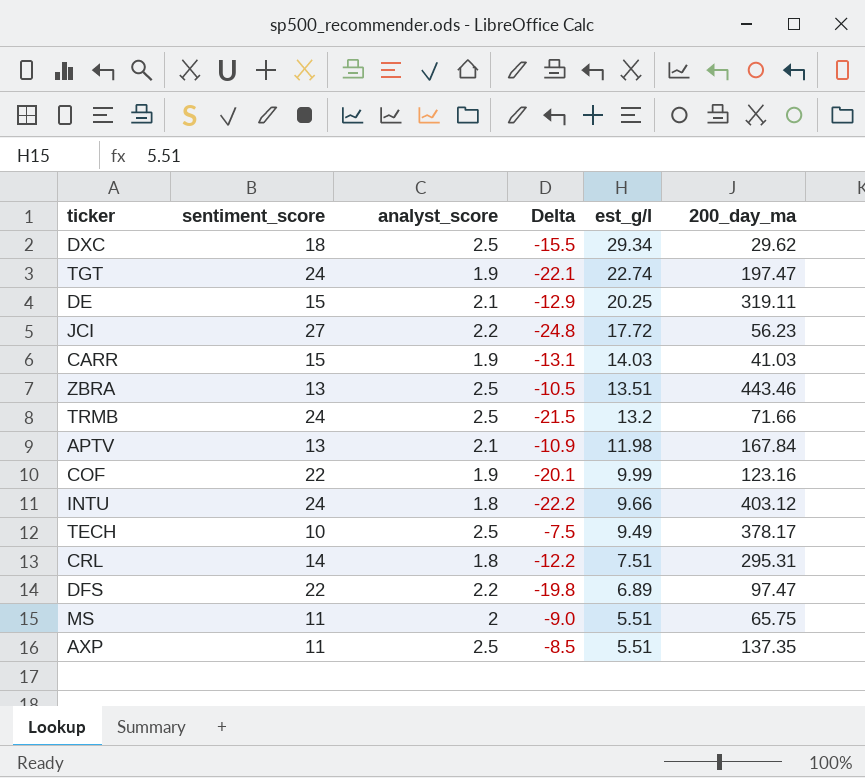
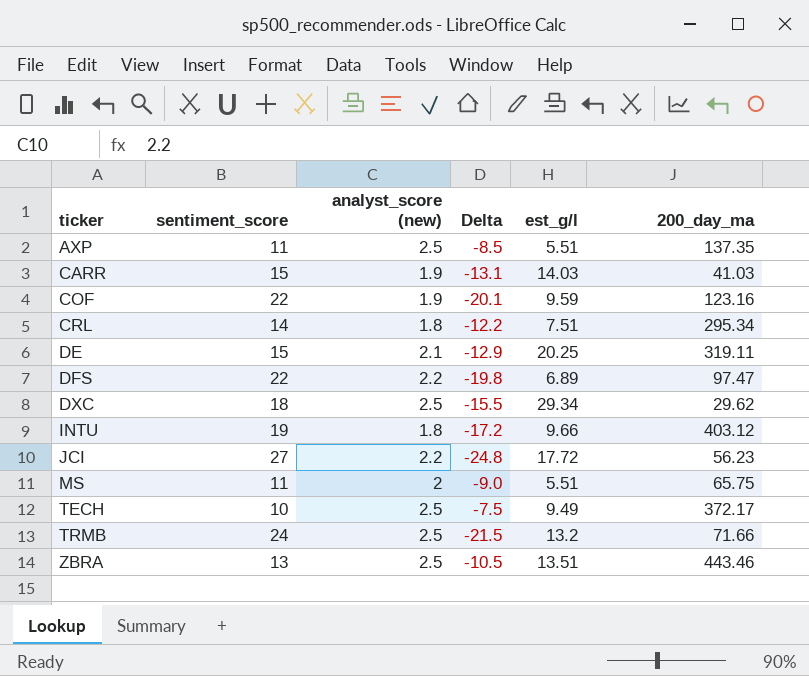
row order: est_g/l descending -> ticker ascending
column name: analyst_score -> analyst_score (new)
row TGT: 24 | 1.9 | -22.1 | 22.74 | 197.47 -> none
row APTV: 13 | 2.1 | -10.9 | 11.98 | 167.84 -> none
COF | est_g/l: 9.99 -> 9.59
CRL | 200_day_ma: 295.31 -> 295.34
INTU | sentiment_score: 24 -> 19
INTU | Delta: -22.2 -> -17.2
TECH | 200_day_ma: 378.17 -> 372.17

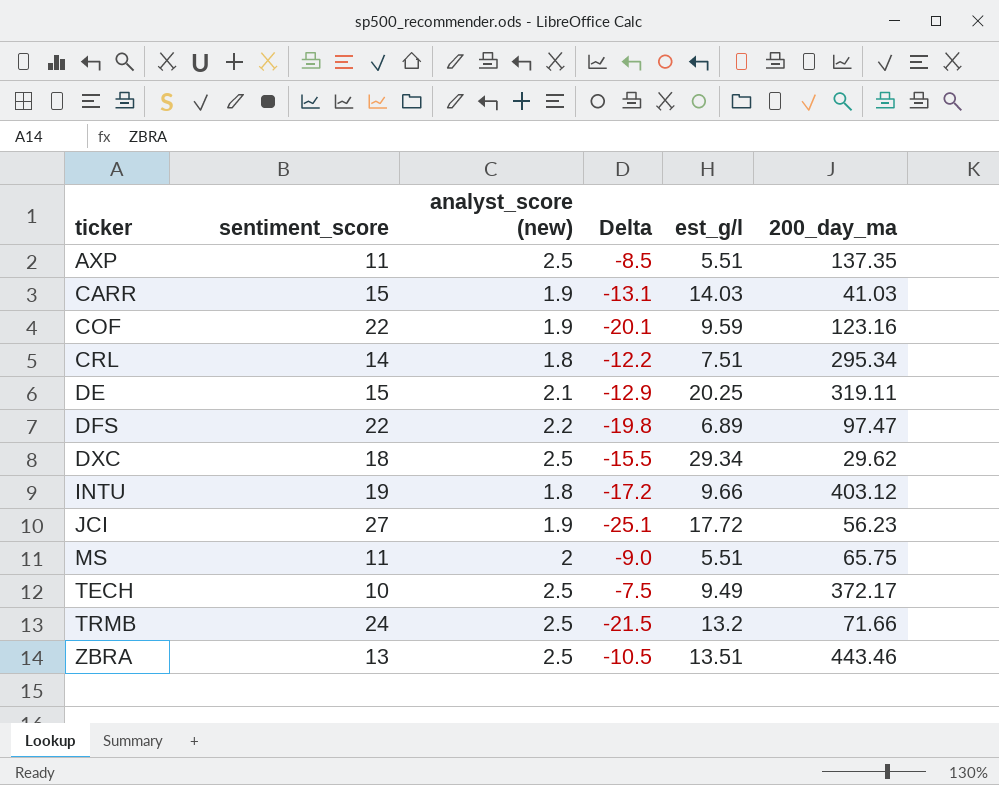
JCI | analyst_score (new): 2.2 -> 1.9
JCI | Delta: -24.8 -> -25.1

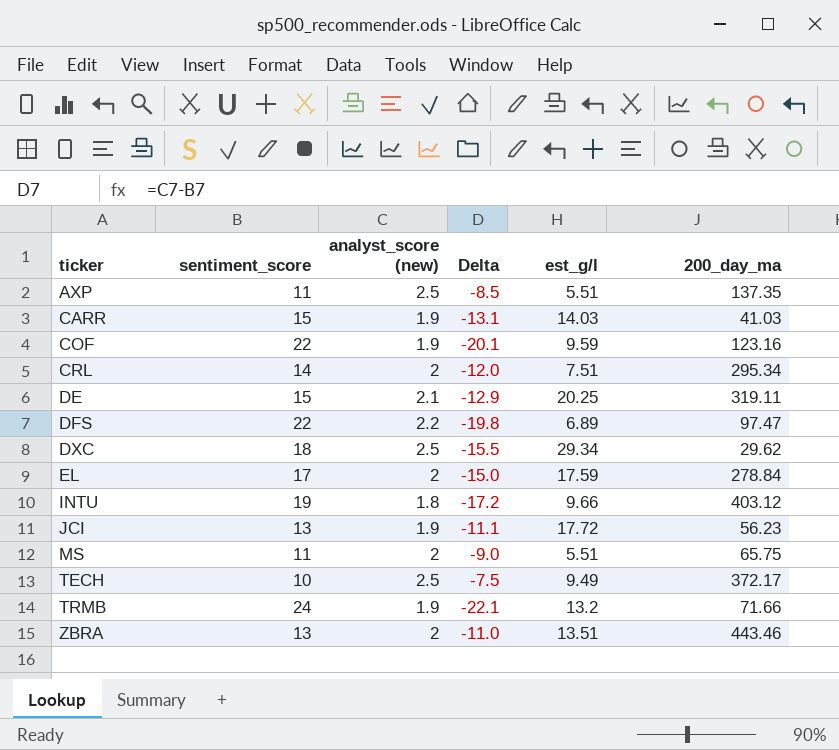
CRL | analyst_score (new): 1.8 -> 2
CRL | Delta: -12.2 -> -12.0
row EL: none -> 17 | 2 | -15.0 | 17.59 | 278.84
JCI | sentiment_score: 27 -> 13
JCI | Delta: -25.1 -> -11.1
TRMB | analyst_score (new): 2.5 -> 1.9
TRMB | Delta: -21.5 -> -22.1
ZBRA | analyst_score (new): 2.5 -> 2
ZBRA | Delta: -10.5 -> -11.0

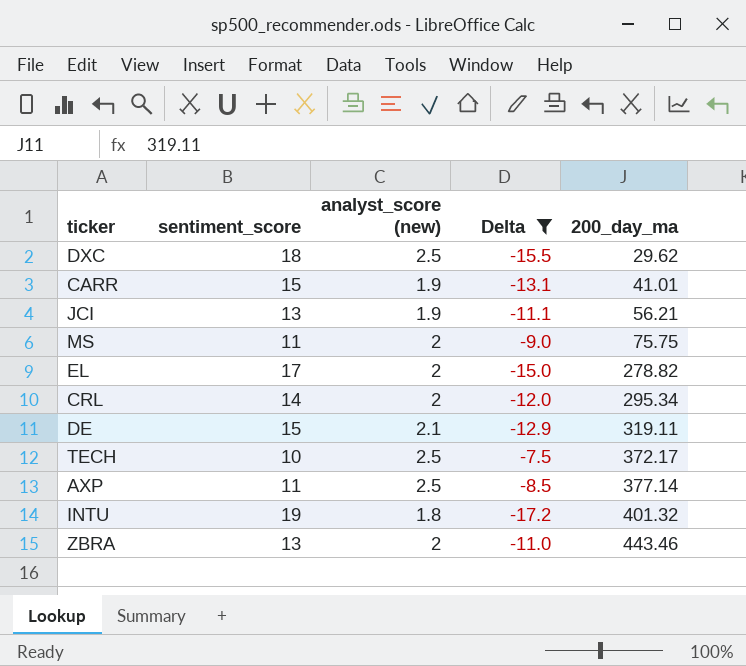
filter: none -> Delta >= -17.2
row order: ticker ascending -> 200_day_ma ascending
column est_g/l | position: 5 -> none
CARR | 200_day_ma: 41.03 -> 41.01
JCI | 200_day_ma: 56.23 -> 56.21
MS | 200_day_ma: 65.75 -> 75.75
EL | 200_day_ma: 278.84 -> 278.82
AXP | 200_day_ma: 137.35 -> 377.14
INTU | 200_day_ma: 403.12 -> 401.32

